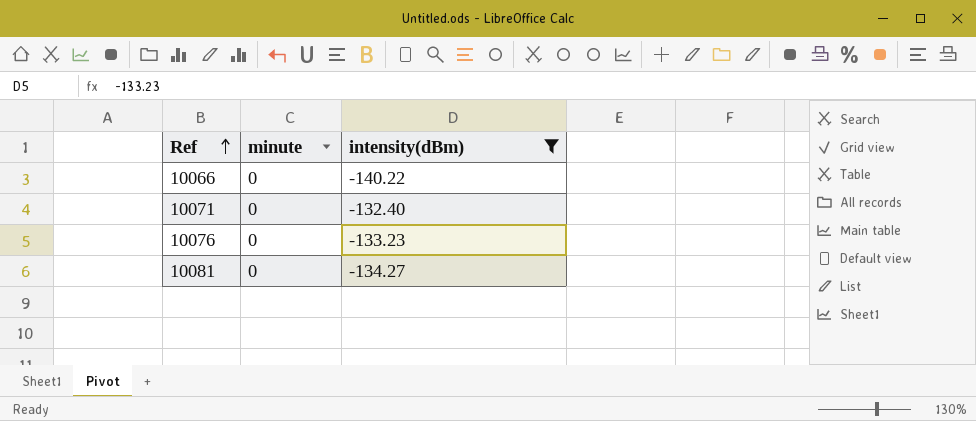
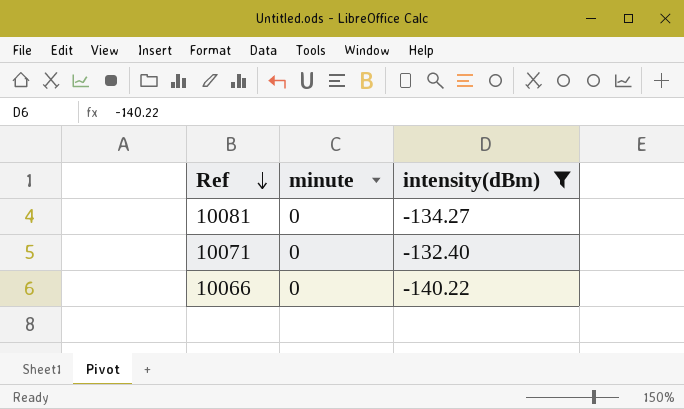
row order: Ref ascending -> Ref descending
row 10076: 0 | -133.23 -> none

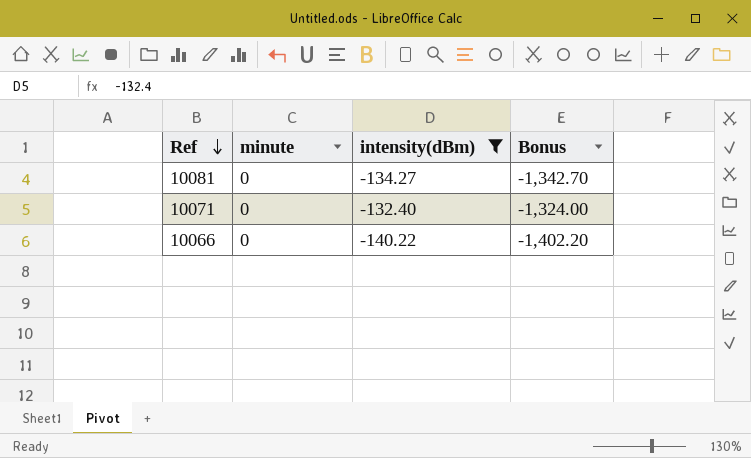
column Bonus | formula: none -> [intensity(dBm)] * 10

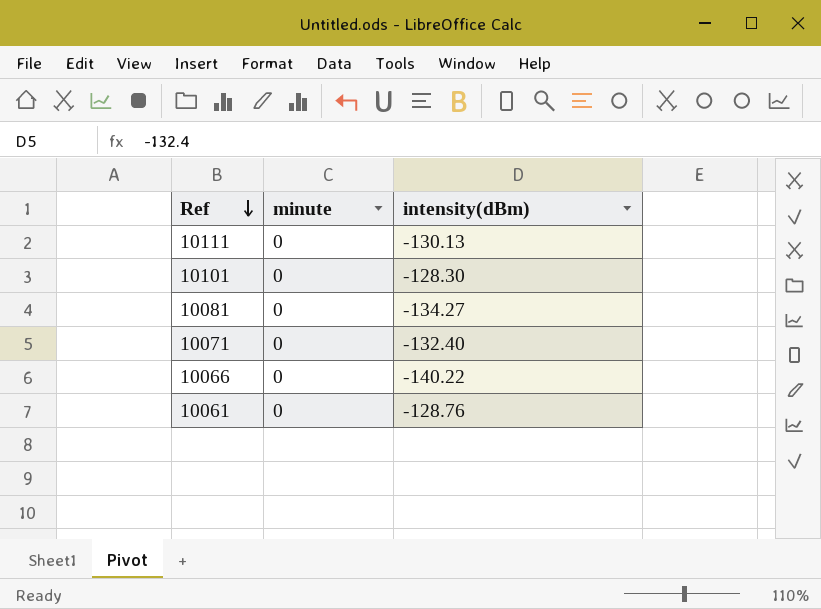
filter: intensity(dBm) <= -132.40 -> none
column Bonus | formula: [intensity(dBm)] * 10 -> none

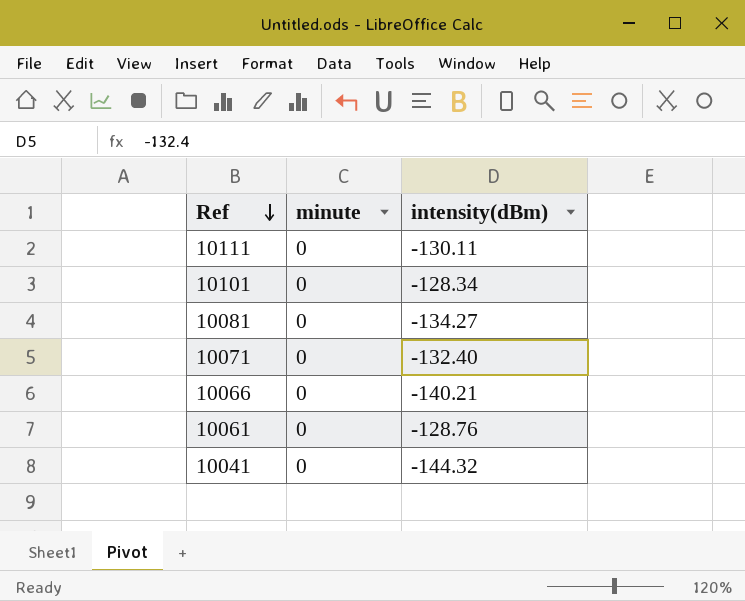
10111 | intensity(dBm): -130.13 -> -130.11
10101 | intensity(dBm): -128.30 -> -128.34
10066 | intensity(dBm): -140.22 -> -140.21
row 10041: none -> 0 | -144.32

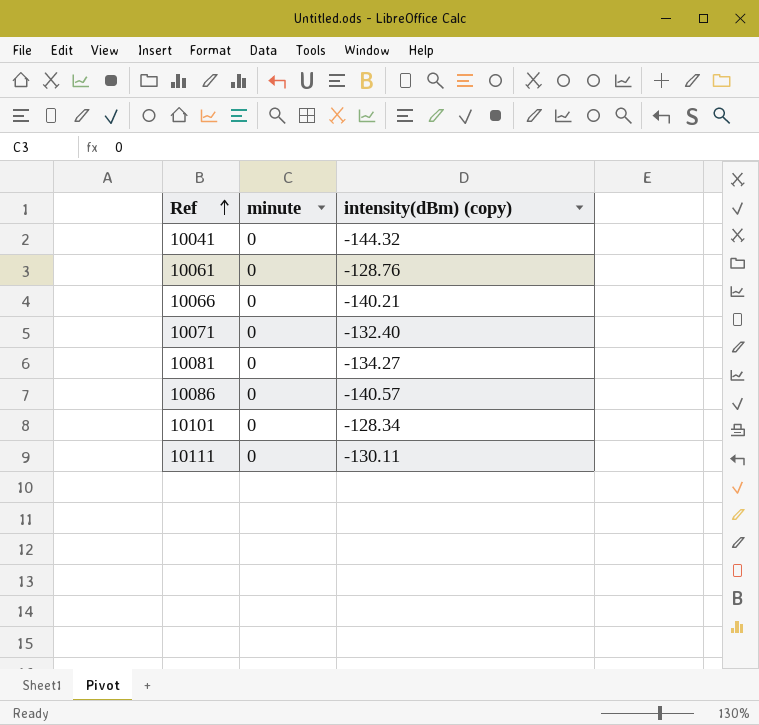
row order: Ref descending -> Ref ascending
column name: intensity(dBm) -> intensity(dBm) (copy)
row 10086: none -> 0 | -140.57

